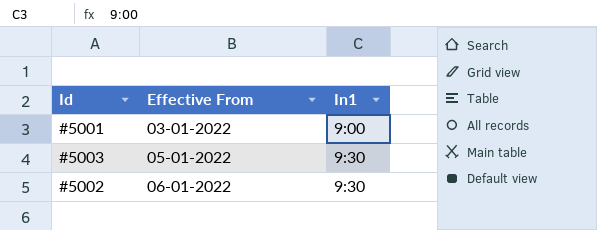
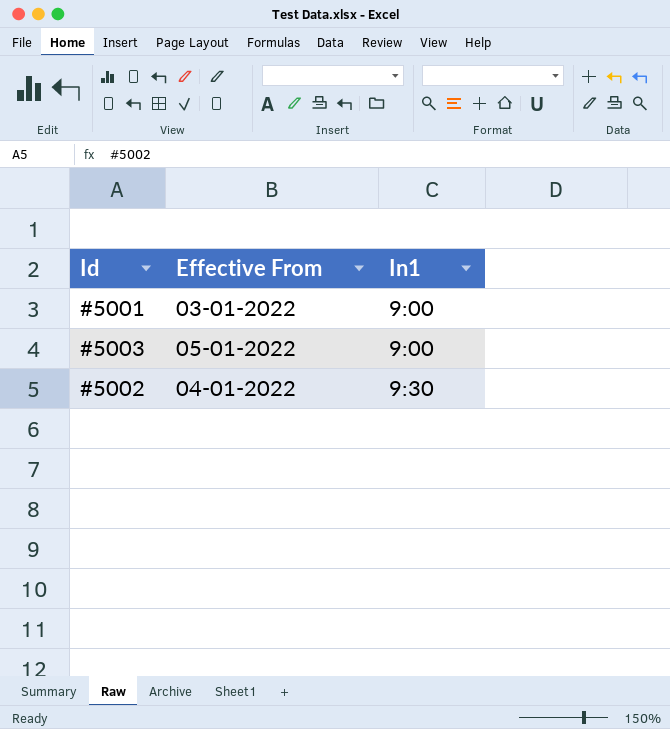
#5003 | In1: 9:30 -> 9:00
#5002 | Effective From: 06-01-2022 -> 04-01-2022

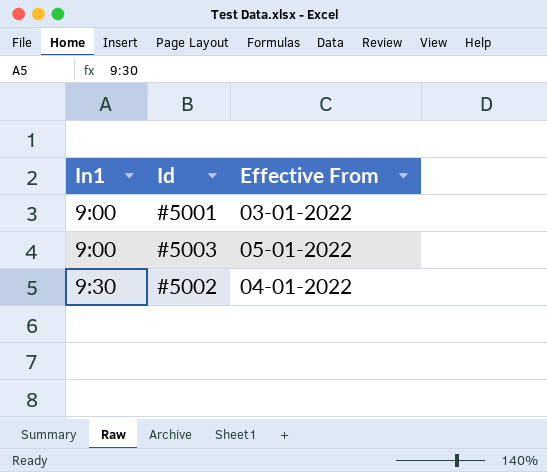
column In1 | position: 3 -> 1

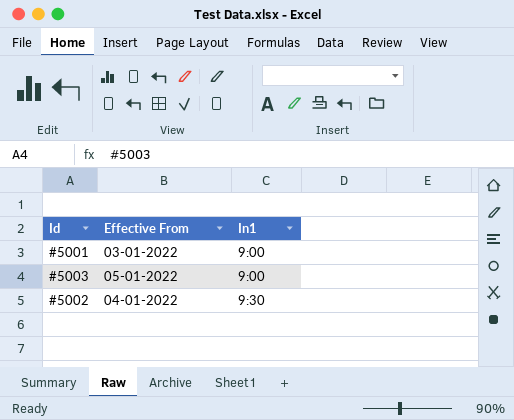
column In1 | position: 1 -> 3

